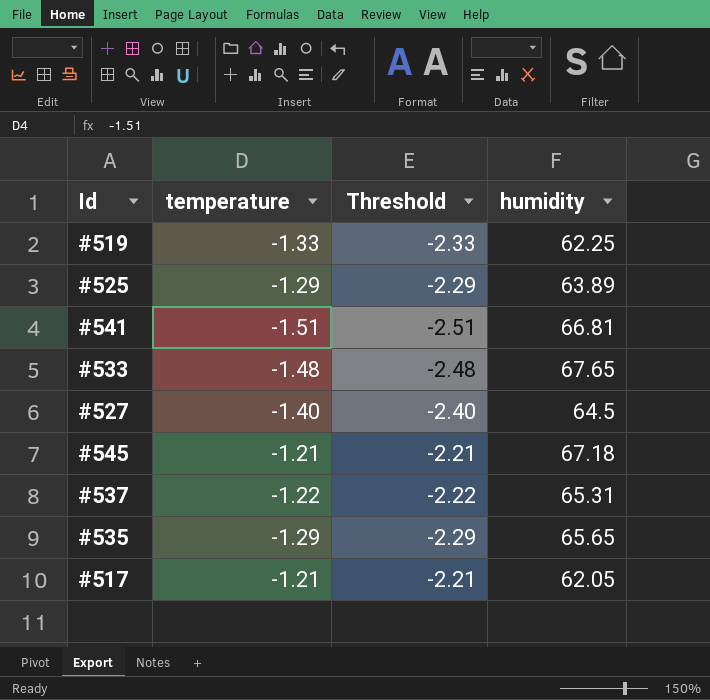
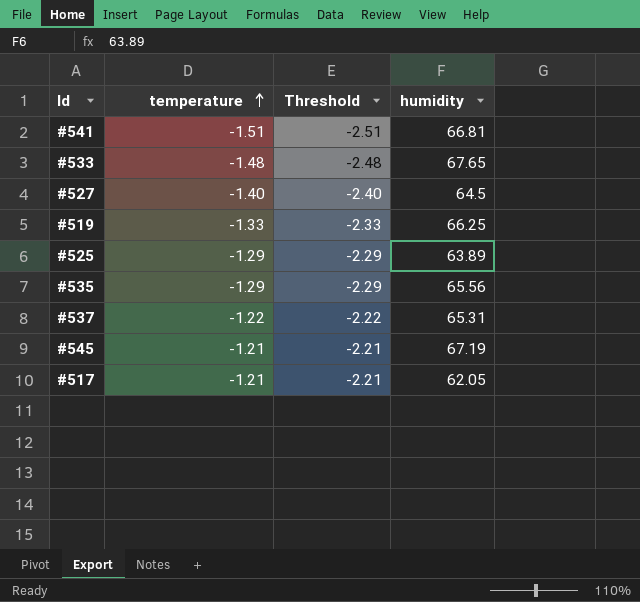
row order: none -> temperature ascending
#519 | humidity: 62.25 -> 66.25
#535 | humidity: 65.65 -> 65.56
#545 | humidity: 67.18 -> 67.19

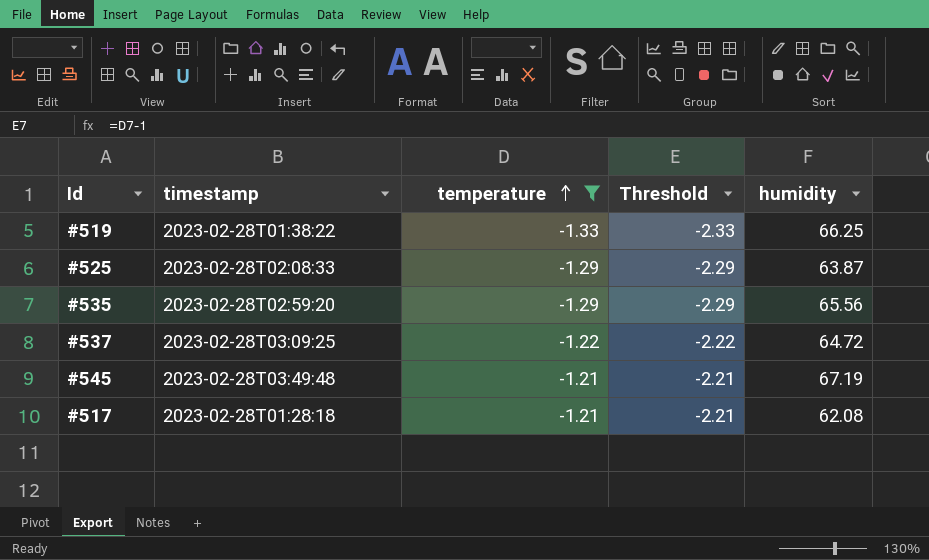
filter: none -> temperature >= -1.33
column timestamp | position: none -> 2
#525 | humidity: 63.89 -> 63.87
#537 | humidity: 65.31 -> 64.72
#517 | humidity: 62.05 -> 62.08

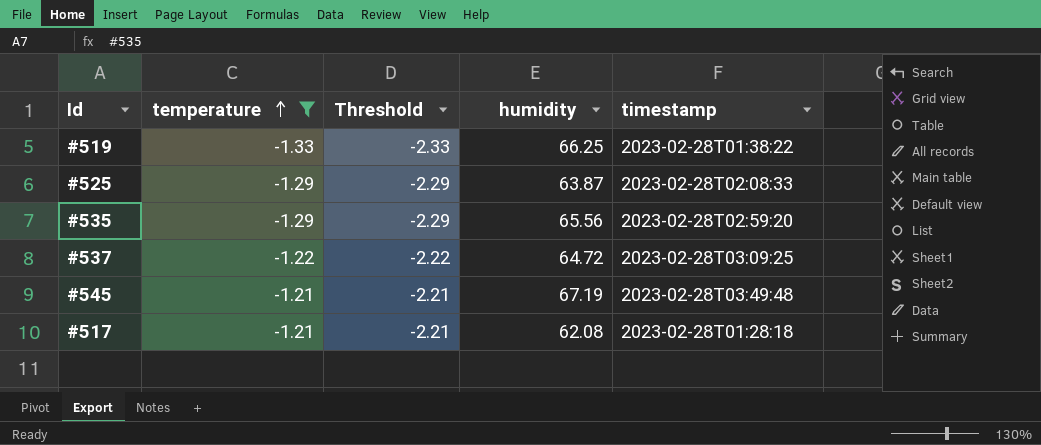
column timestamp | position: 2 -> 5

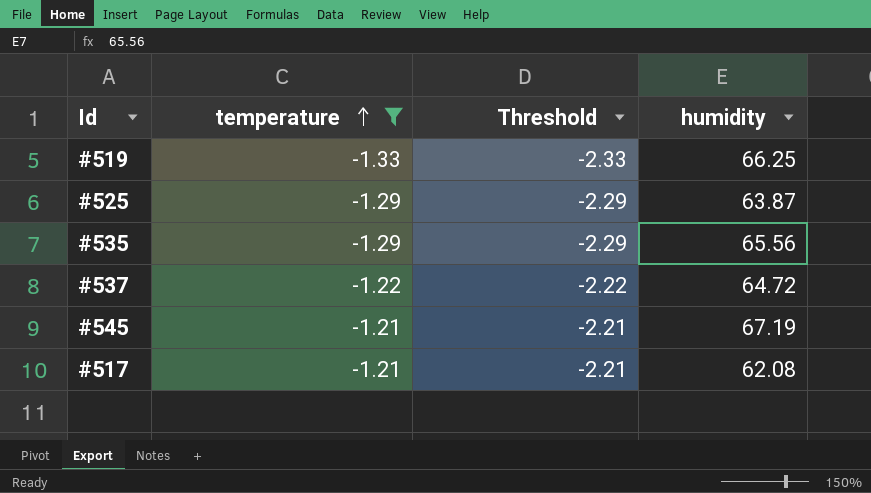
column timestamp | position: 5 -> none

